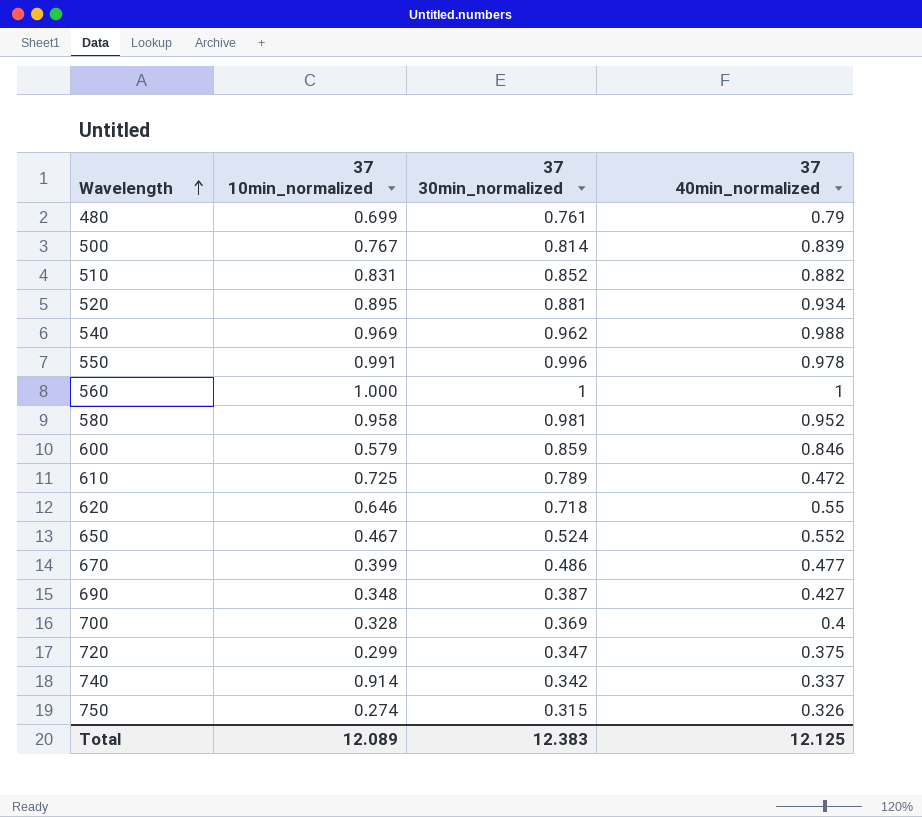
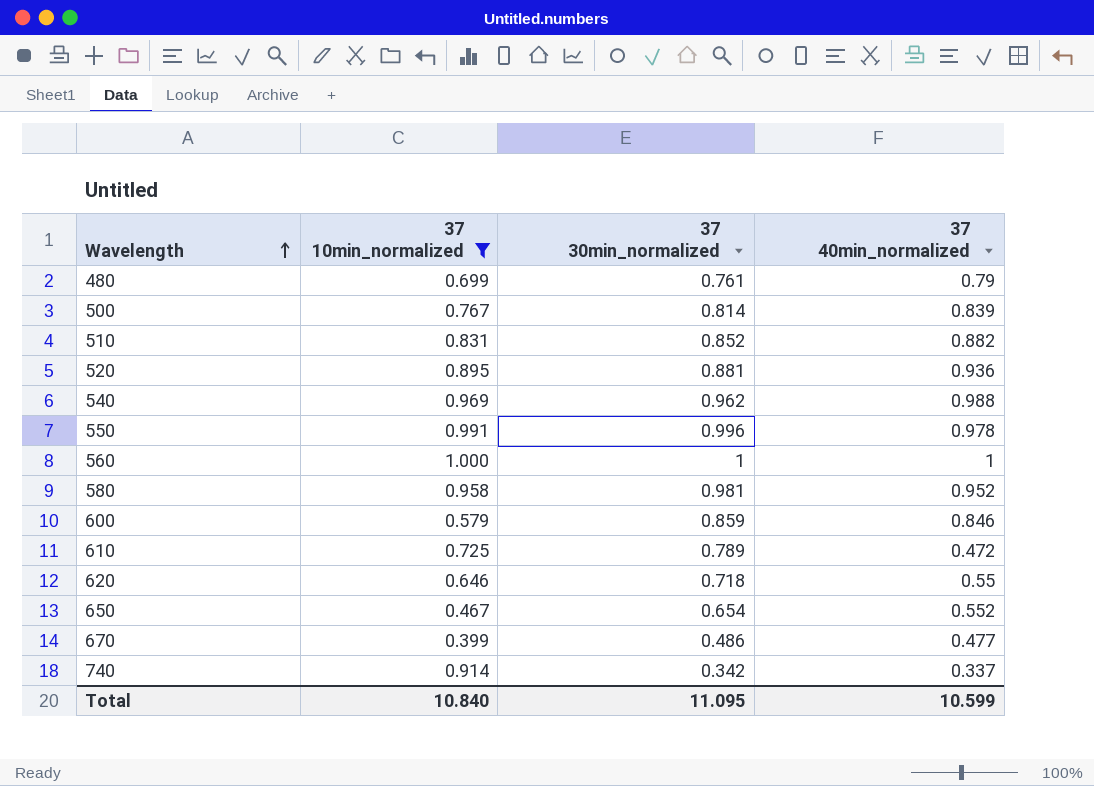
filter: none -> 37 10min_normalized >= 0.399
520 | 37 40min_normalized: 0.934 -> 0.936
650 | 37 30min_normalized: 0.524 -> 0.654
Total | 37 10min_normalized: 12.089 -> 10.840
Total | 37 30min_normalized: 12.383 -> 11.095
Total | 37 40min_normalized: 12.125 -> 10.599

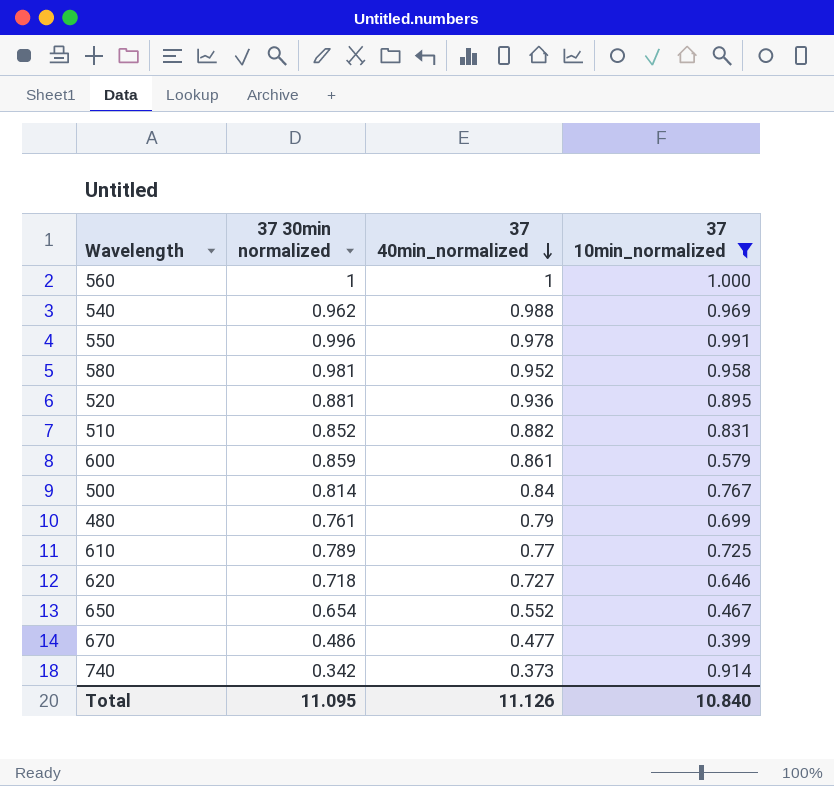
row order: Wavelength ascending -> 37 40min_normalized descending
column name: 37 30min_normalized -> 37 30min normalized
column 37 10min_normalized | position: 2 -> 4
600 | 37 40min_normalized: 0.846 -> 0.861
500 | 37 40min_normalized: 0.839 -> 0.84
610 | 37 40min_normalized: 0.472 -> 0.77
620 | 37 40min_normalized: 0.55 -> 0.727
740 | 37 40min_normalized: 0.337 -> 0.373
Total | 37 40min_normalized: 10.599 -> 11.126

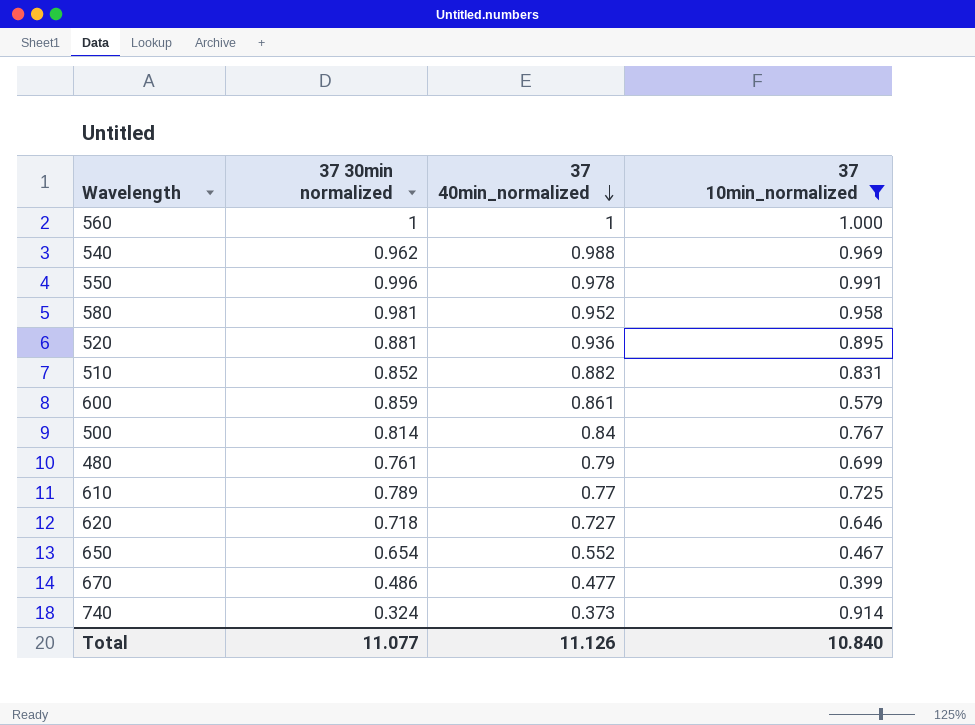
740 | 37 30min normalized: 0.342 -> 0.324
Total | 37 30min normalized: 11.095 -> 11.077

